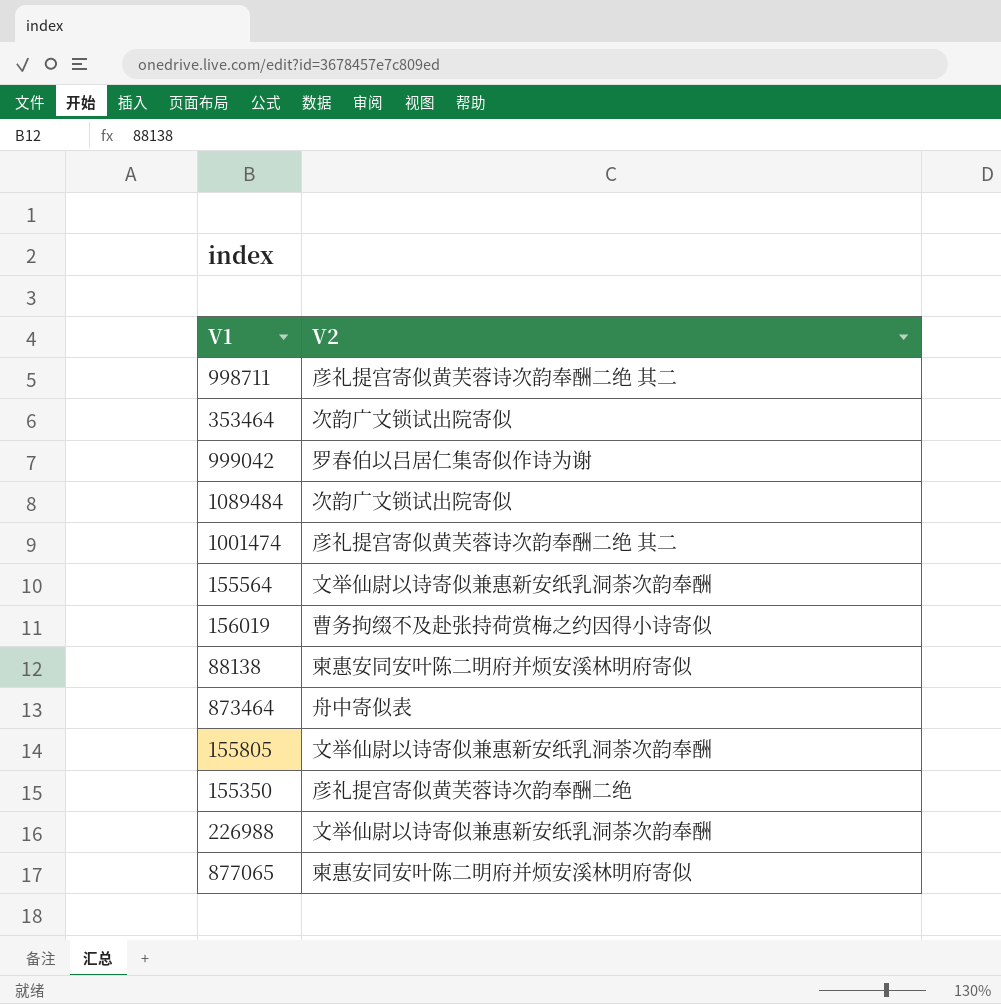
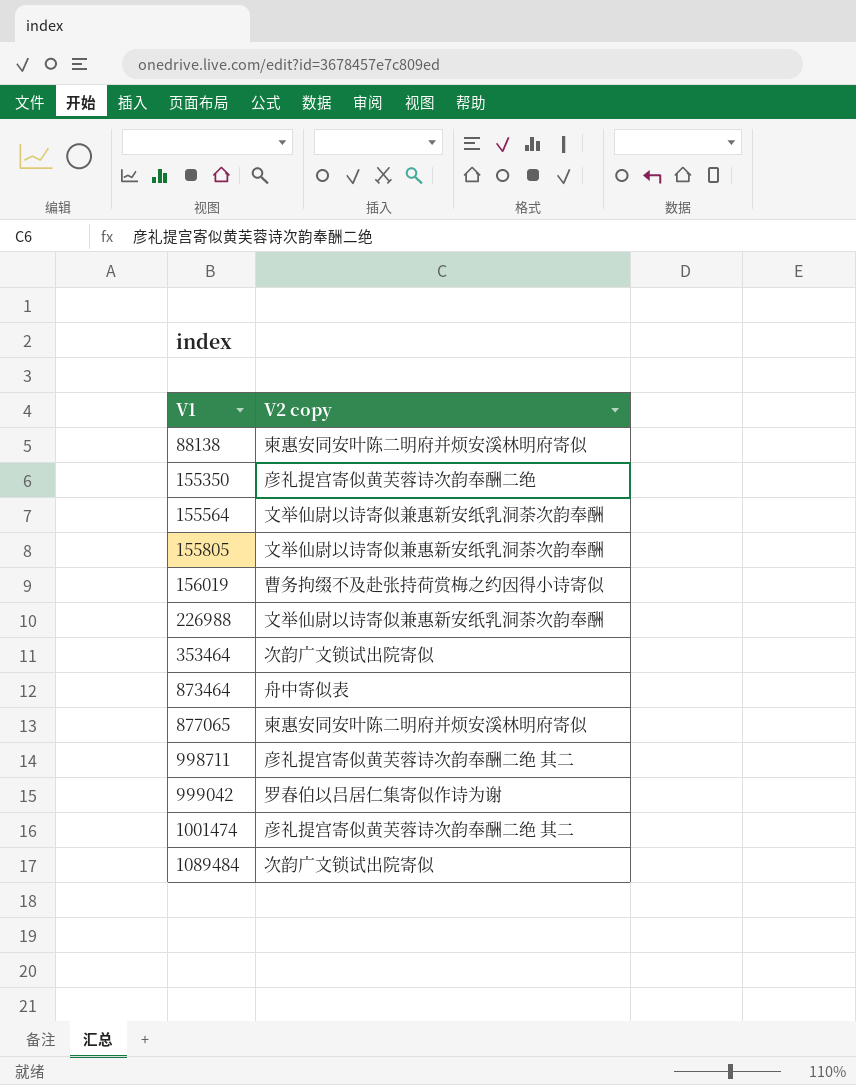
row order: none -> V1 ascending
column name: V2 -> V2 copy

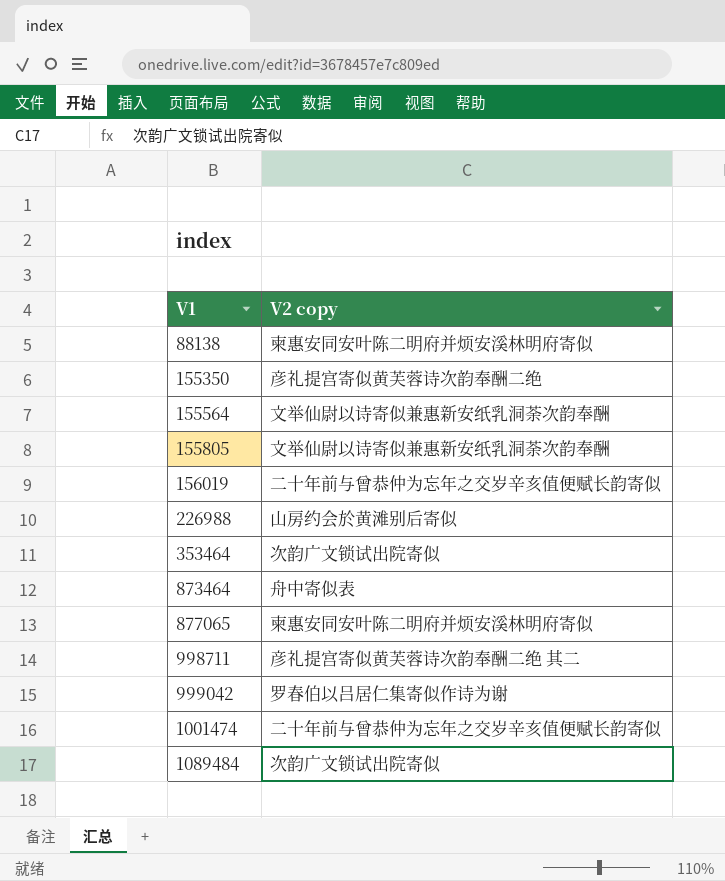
156019 | V2 copy: 曹务拘缀不及赴张持荷赏梅之约因得小诗寄似 -> 二十年前与曾恭仲为忘年之交岁辛亥值便赋长韵寄似
226988 | V2 copy: 文举仙尉以诗寄似兼惠新安纸乳洞荼次韵奉酬 -> 山房约会於黄滩别后寄似
1001474 | V2 copy: 彦礼提宫寄似黄芙蓉诗次韵奉酬二绝 其二 -> 二十年前与曾恭仲为忘年之交岁辛亥值便赋长韵寄似

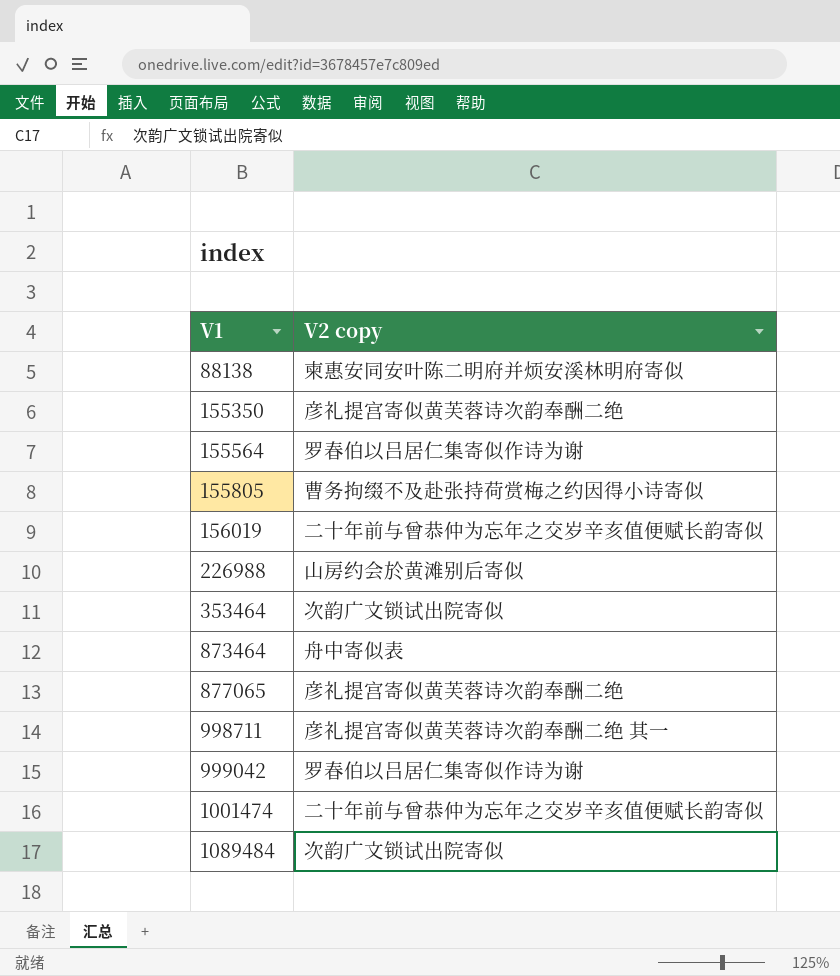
155564 | V2 copy: 文举仙尉以诗寄似兼惠新安纸乳洞荼次韵奉酬 -> 罗春伯以吕居仁集寄似作诗为谢
155805 | V2 copy: 文举仙尉以诗寄似兼惠新安纸乳洞荼次韵奉酬 -> 曹务拘缀不及赴张持荷赏梅之约因得小诗寄似
877065 | V2 copy: 柬惠安同安叶陈二明府并烦安溪林明府寄似 -> 彦礼提宫寄似黄芙蓉诗次韵奉酬二绝
998711 | V2 copy: 彦礼提宫寄似黄芙蓉诗次韵奉酬二绝 其二 -> 彦礼提宫寄似黄芙蓉诗次韵奉酬二绝 其一

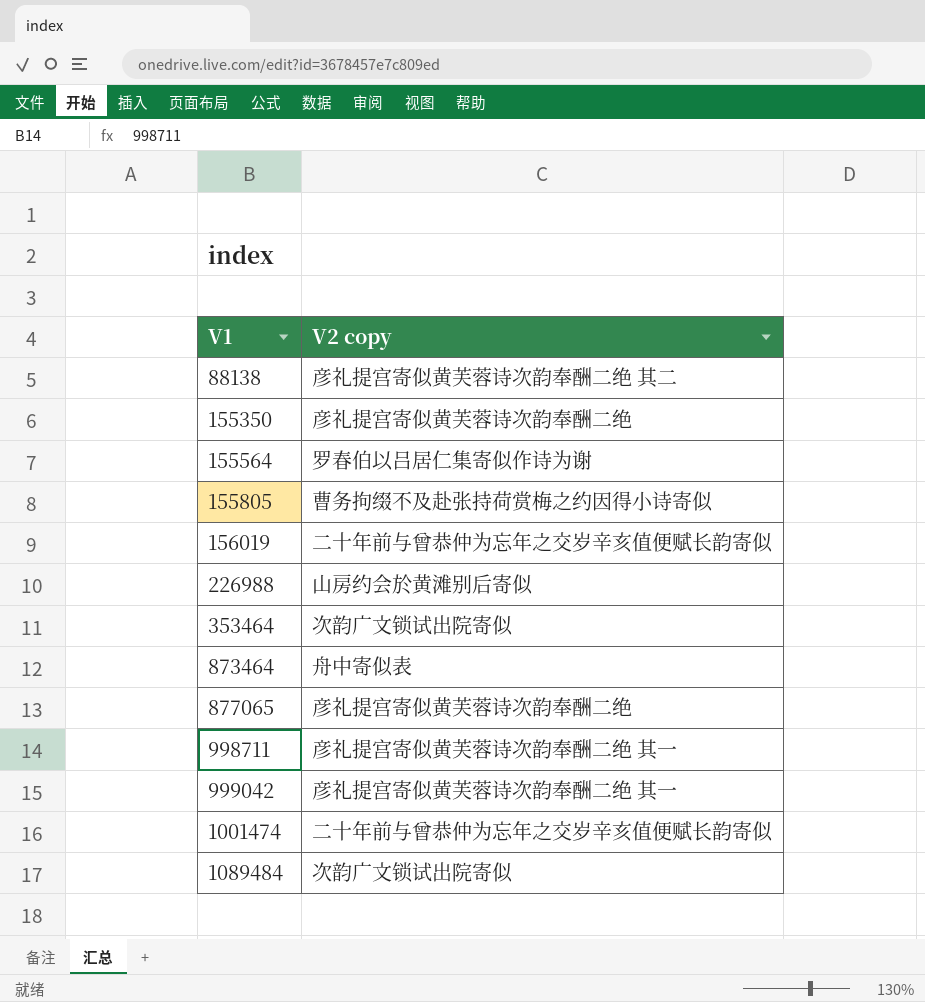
88138 | V2 copy: 柬惠安同安叶陈二明府并烦安溪林明府寄似 -> 彦礼提宫寄似黄芙蓉诗次韵奉酬二绝 其二
999042 | V2 copy: 罗春伯以吕居仁集寄似作诗为谢 -> 彦礼提宫寄似黄芙蓉诗次韵奉酬二绝 其一

